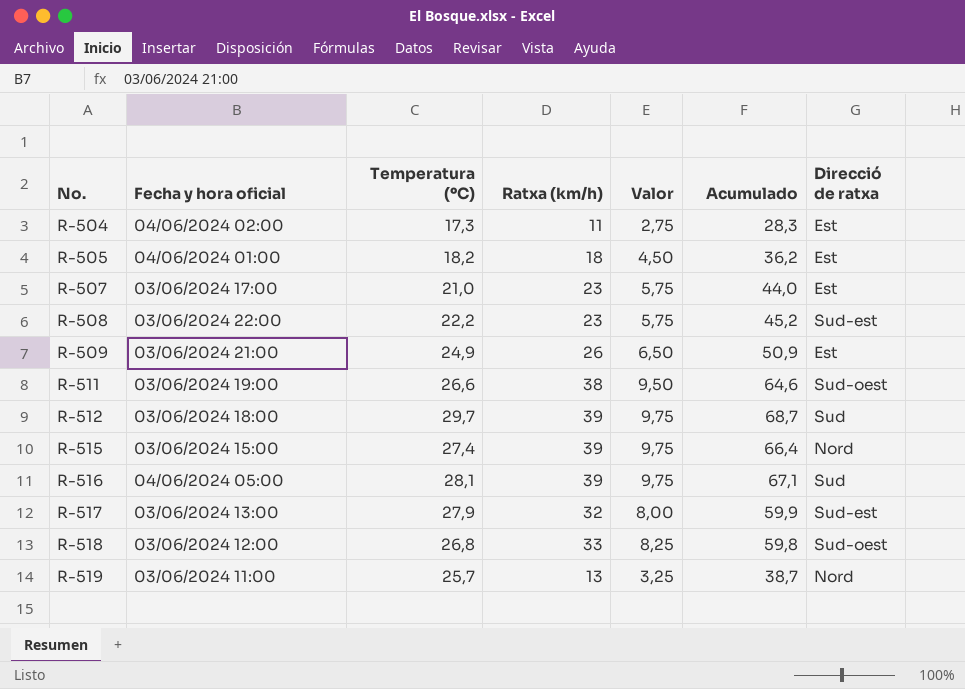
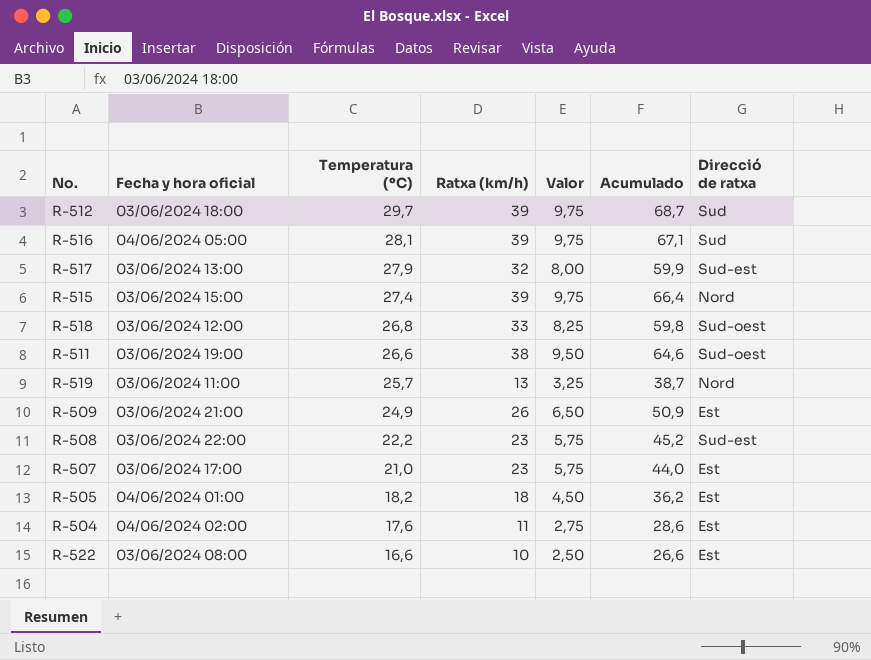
row order: No. ascending -> Temperatura (ºC) descending
R-504 | Temperatura (ºC): 17,3 -> 17,6
R-504 | Acumulado: 28,3 -> 28,6
row R-522: none -> 03/06/2024 08:00 | 16,6 | 10 | 2,50 | 26,6 | Est

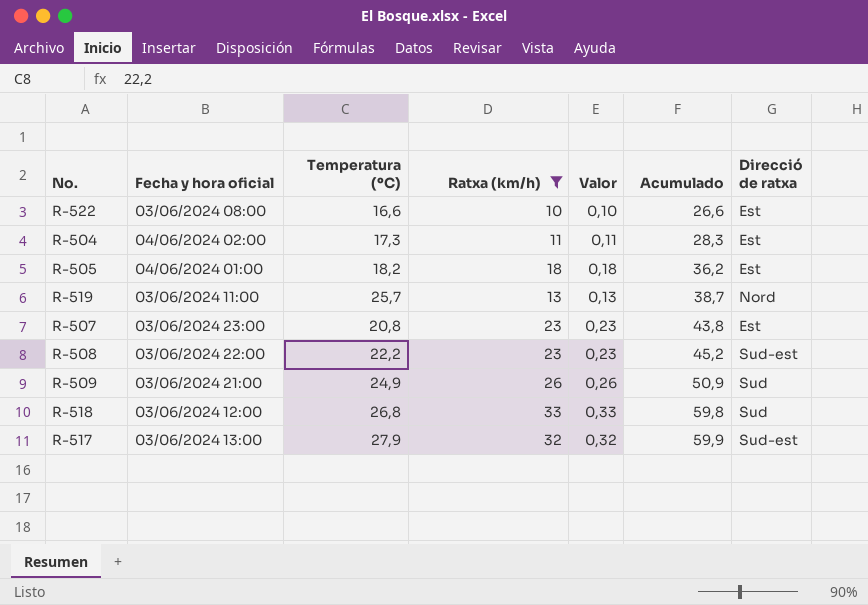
filter: none -> Ratxa (km/h) <= 33
row order: Temperatura (ºC) descending -> Acumulado ascending
column Valor | formula: [Ratxa (km/h)] * 0,25 -> [Ratxa (km/h)] * 0,01
R-504 | Temperatura (ºC): 17,6 -> 17,3
R-504 | Acumulado: 28,6 -> 28,3
R-507 | Fecha y hora oficial: 03/06/2024 17:00 -> 03/06/2024 23:00
R-507 | Temperatura (ºC): 21,0 -> 20,8
R-507 | Acumulado: 44,0 -> 43,8
R-509 | Direcció de ratxa: Est -> Sud
R-518 | Direcció de ratxa: Sud-oest -> Sud

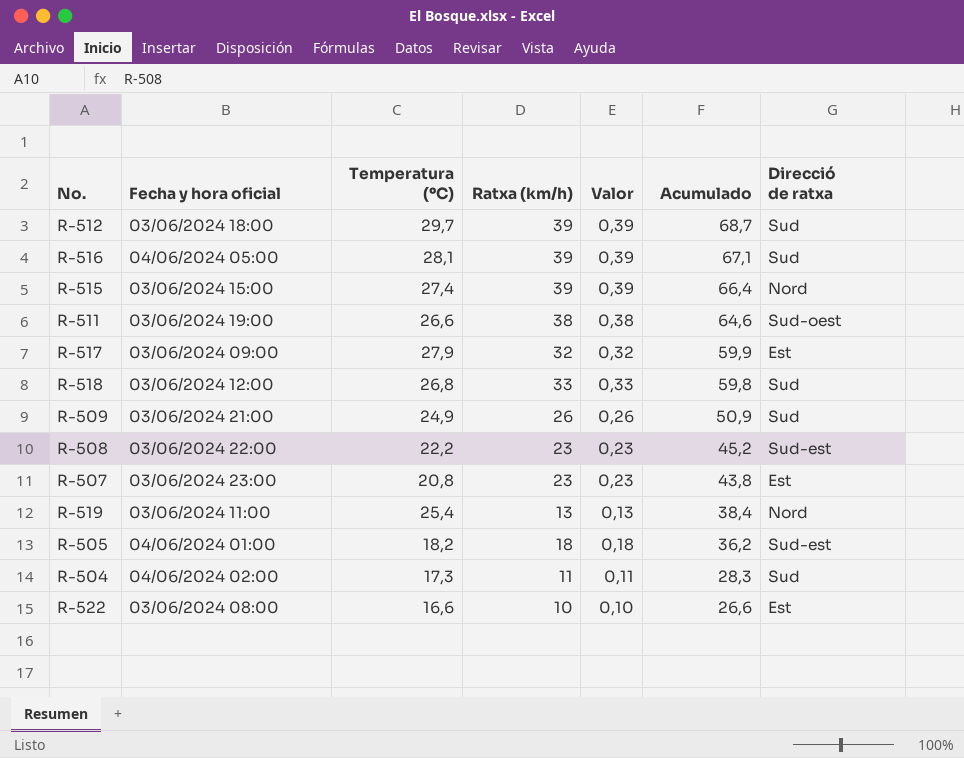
filter: Ratxa (km/h) <= 33 -> none
row order: Acumulado ascending -> Acumulado descending
R-517 | Fecha y hora oficial: 03/06/2024 13:00 -> 03/06/2024 09:00
R-517 | Direcció de ratxa: Sud-est -> Est
R-519 | Temperatura (ºC): 25,7 -> 25,4
R-519 | Acumulado: 38,7 -> 38,4
R-505 | Direcció de ratxa: Est -> Sud-est
R-504 | Direcció de ratxa: Est -> Sud

